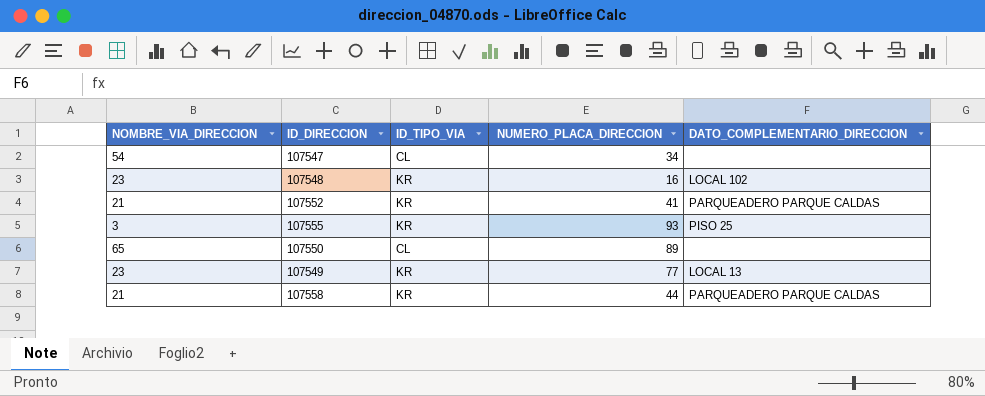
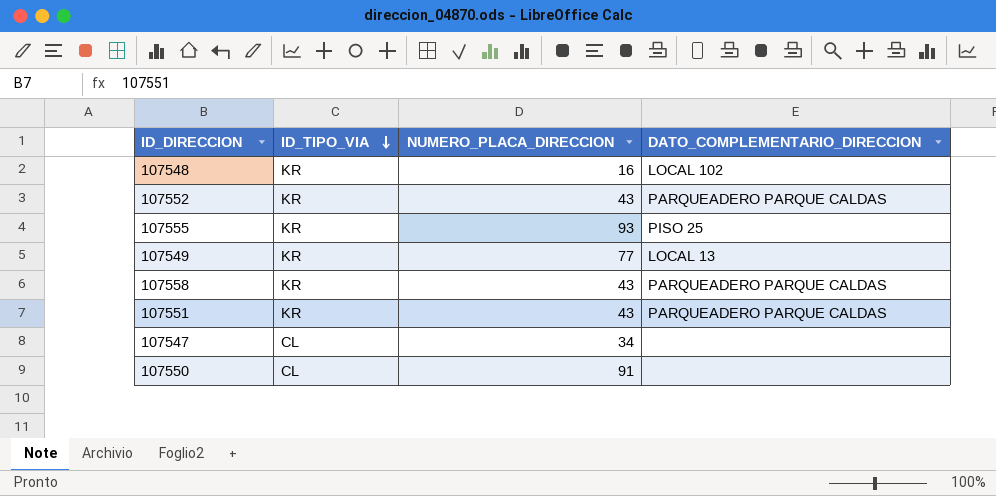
row order: none -> ID_TIPO_VIA descending
column NOMBRE_VIA_DIRECCION | position: 1 -> none
107552 | NUMERO_PLACA_DIRECCION: 41 -> 43
107558 | NUMERO_PLACA_DIRECCION: 44 -> 43
row 107551: none -> KR | 43 | PARQUEADERO PARQUE CALDAS
107550 | NUMERO_PLACA_DIRECCION: 89 -> 91

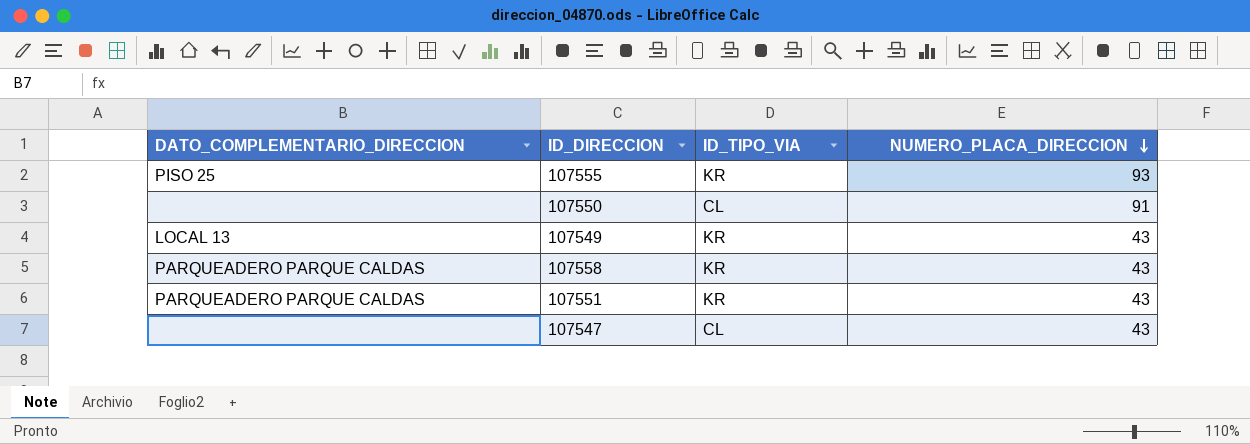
row order: ID_TIPO_VIA descending -> NUMERO_PLACA_DIRECCION descending
column DATO_COMPLEMENTARIO_DIRECCION | position: 4 -> 1
row 107548: KR | 16 | LOCAL 102 -> none
row 107552: KR | 43 | PARQUEADERO PARQUE CALDAS -> none
107549 | NUMERO_PLACA_DIRECCION: 77 -> 43
107547 | NUMERO_PLACA_DIRECCION: 34 -> 43

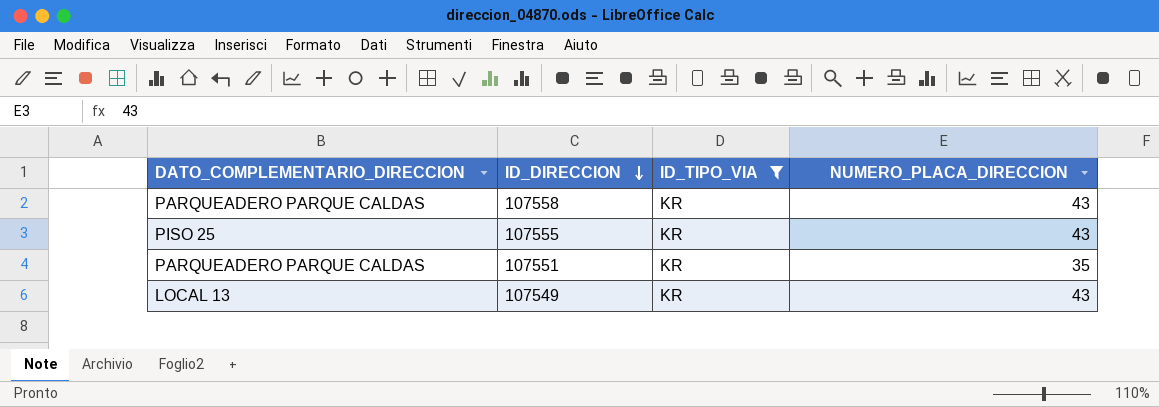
filter: none -> ID_TIPO_VIA = KR
row order: NUMERO_PLACA_DIRECCION descending -> ID_DIRECCION descending
107555 | NUMERO_PLACA_DIRECCION: 93 -> 43
107551 | NUMERO_PLACA_DIRECCION: 43 -> 35

